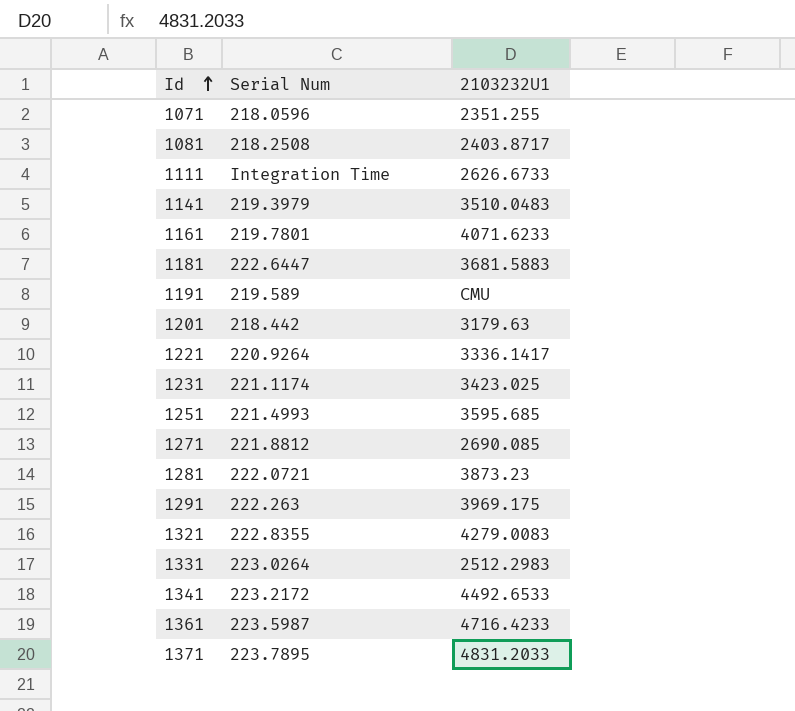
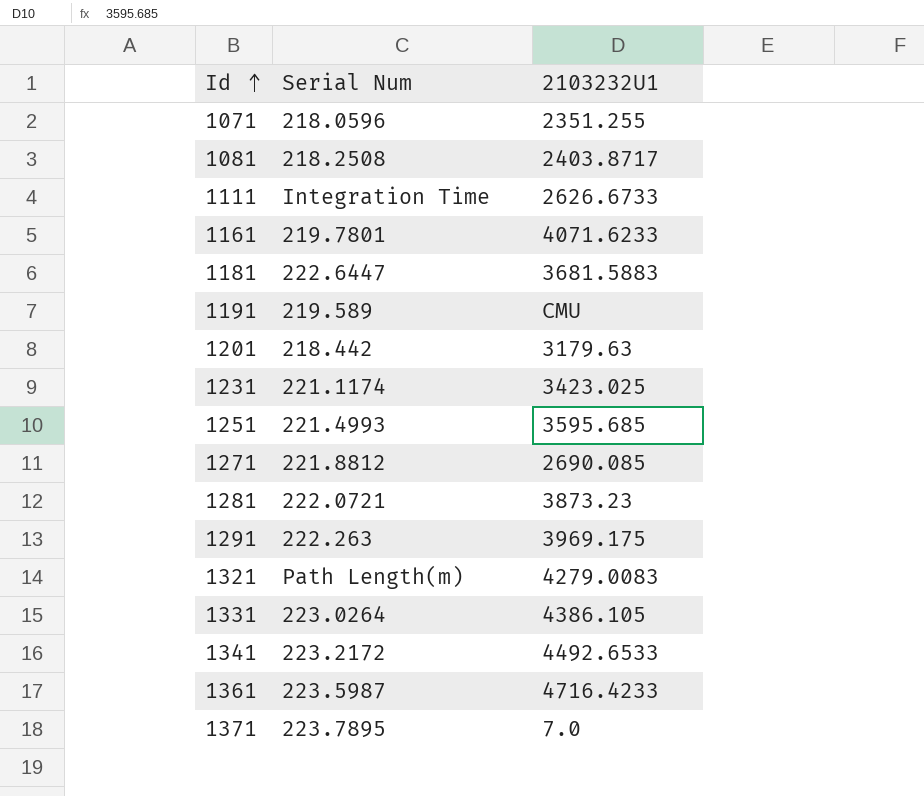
row 1141: 219.3979 | 3510.0483 -> none
row 1221: 220.9264 | 3336.1417 -> none
1321 | Serial Num: 222.8355 -> Path Length(m)
1331 | 2103232U1: 2512.2983 -> 4386.105
1371 | 2103232U1: 4831.2033 -> 7.0

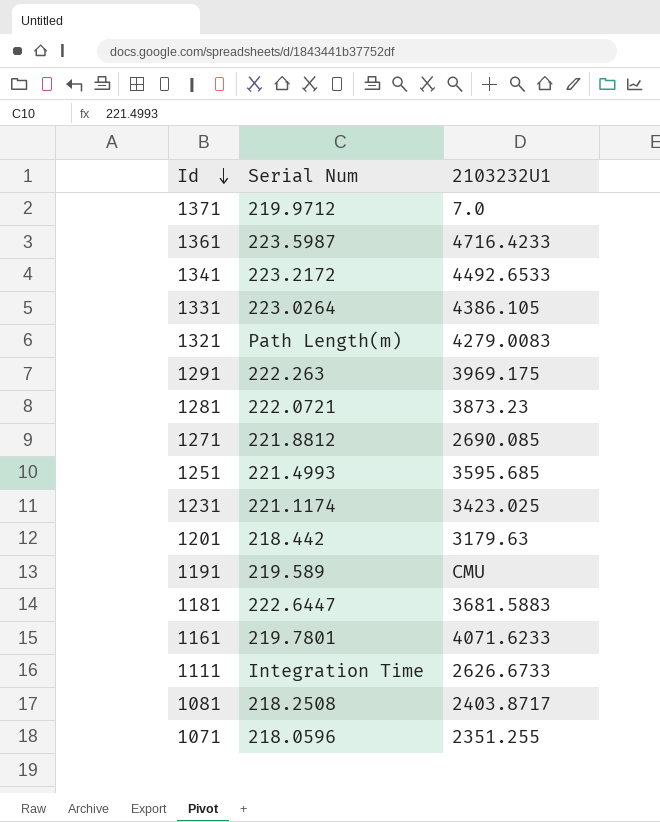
row order: Id ascending -> Id descending
1371 | Serial Num: 223.7895 -> 219.9712

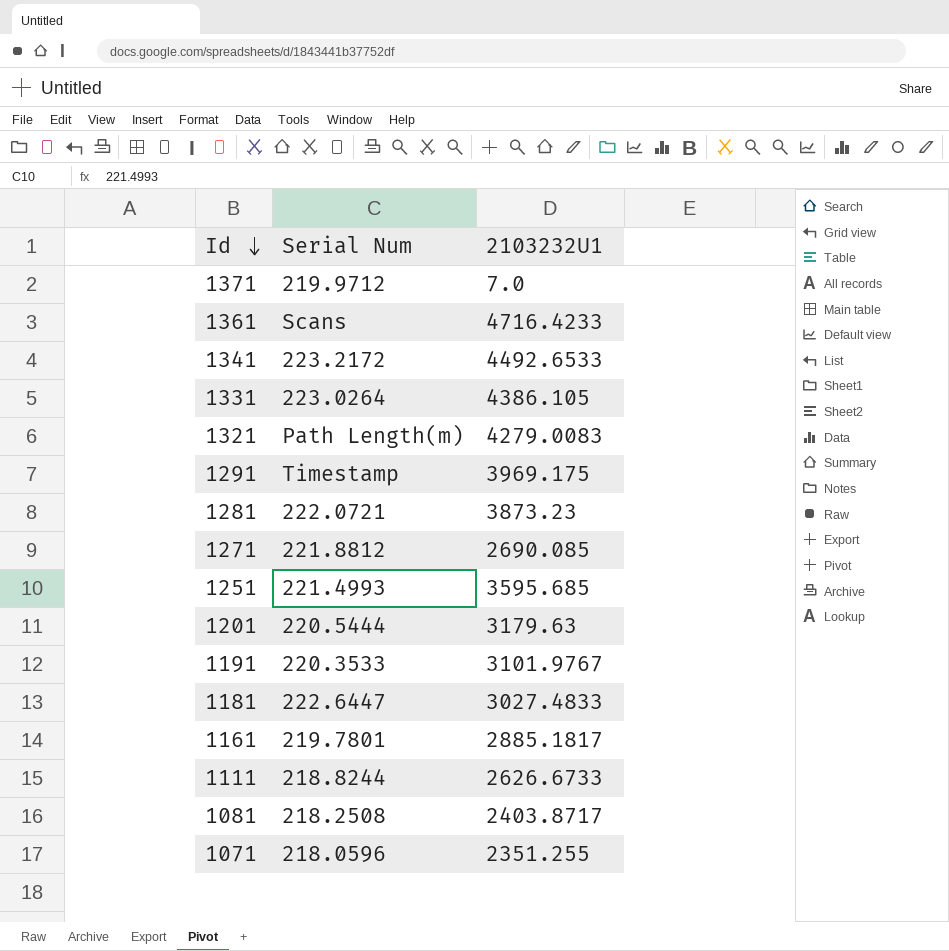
row 1231: 221.1174 | 3423.025 -> none
1361 | Serial Num: 223.5987 -> Scans
1291 | Serial Num: 222.263 -> Timestamp
1201 | Serial Num: 218.442 -> 220.5444
1191 | Serial Num: 219.589 -> 220.3533
1191 | 2103232U1: CMU -> 3101.9767
1181 | 2103232U1: 3681.5883 -> 3027.4833
1161 | 2103232U1: 4071.6233 -> 2885.1817
1111 | Serial Num: Integration Time -> 218.8244

